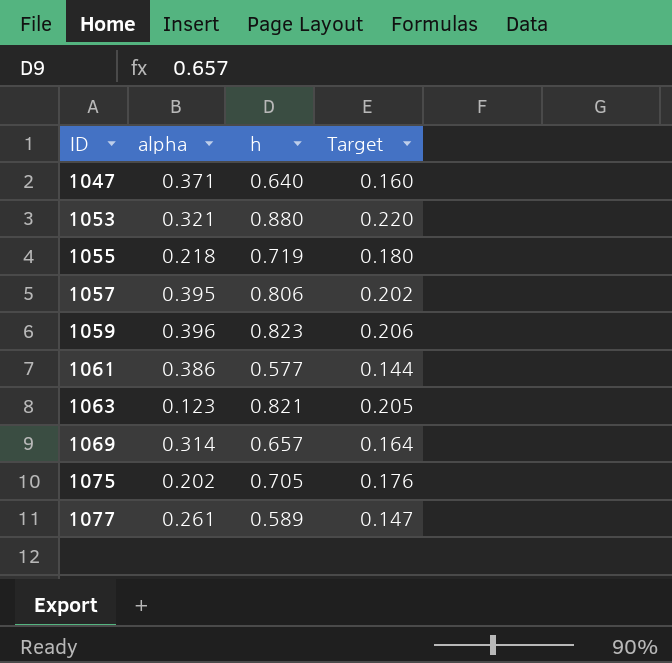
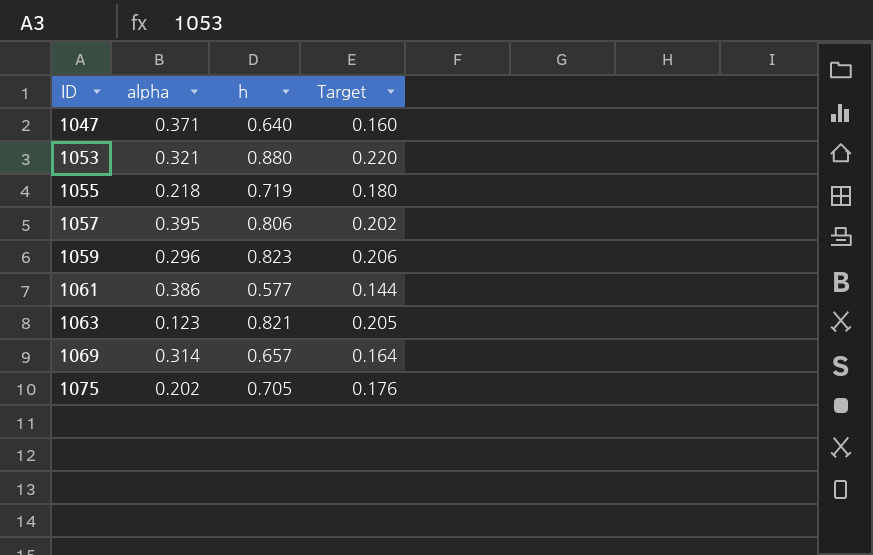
row 1077: 0.261 | 0.589 | 0.147 -> none
1059 | alpha: 0.396 -> 0.296

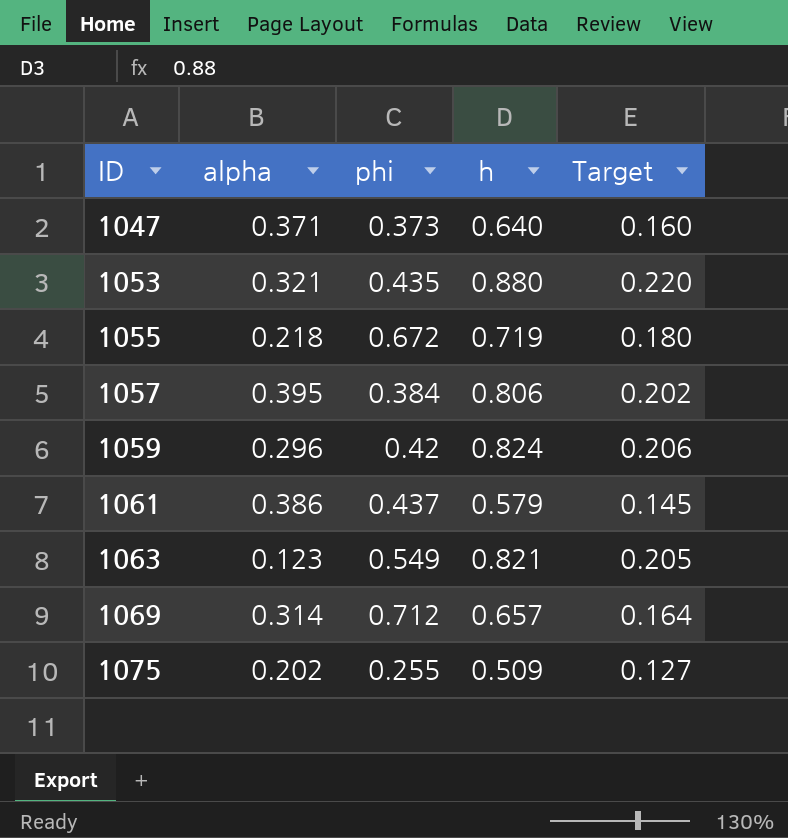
column phi | position: none -> 3
1059 | h: 0.823 -> 0.824
1061 | h: 0.577 -> 0.579
1061 | Target: 0.144 -> 0.145
1075 | h: 0.705 -> 0.509
1075 | Target: 0.176 -> 0.127

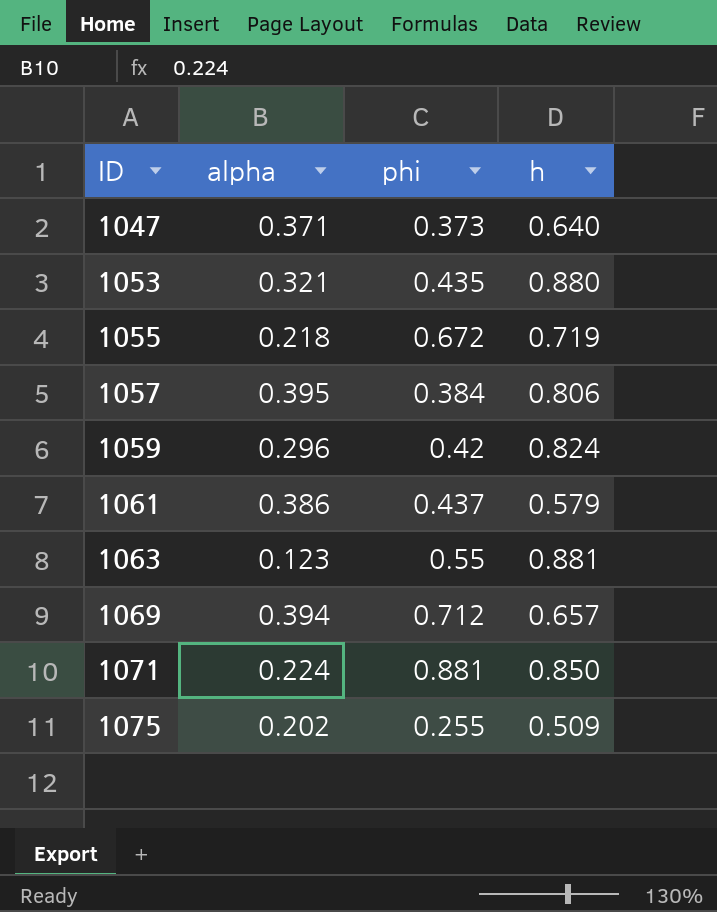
column Target | formula: [h] * 0.25 -> none
1063 | phi: 0.549 -> 0.55
1063 | h: 0.821 -> 0.881
1069 | alpha: 0.314 -> 0.394
row 1071: none -> 0.224 | 0.881 | 0.850

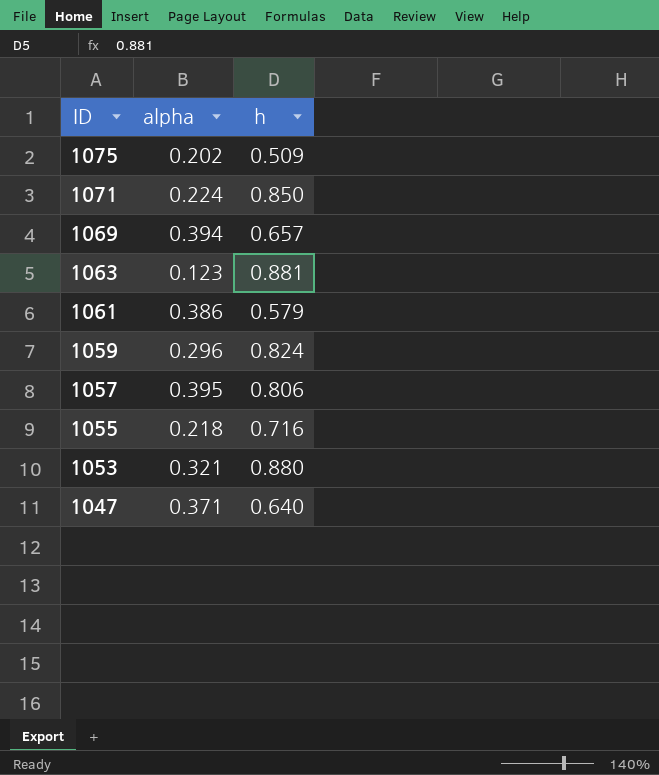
row order: ID ascending -> ID descending
column phi | position: 3 -> none
1055 | h: 0.719 -> 0.716

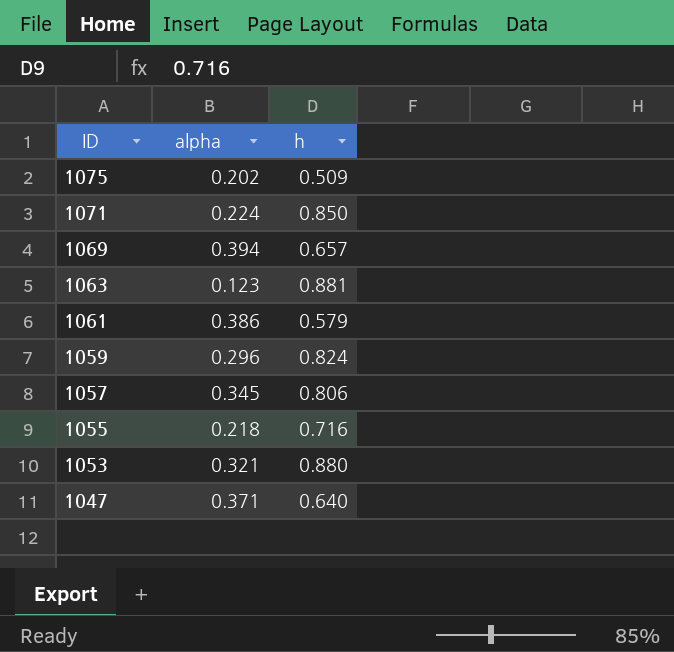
1057 | alpha: 0.395 -> 0.345

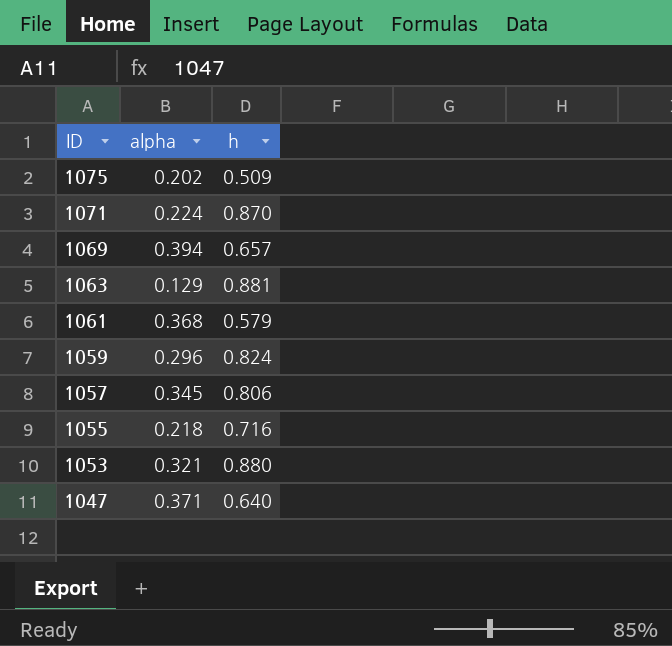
1071 | h: 0.850 -> 0.870
1063 | alpha: 0.123 -> 0.129
1061 | alpha: 0.386 -> 0.368

